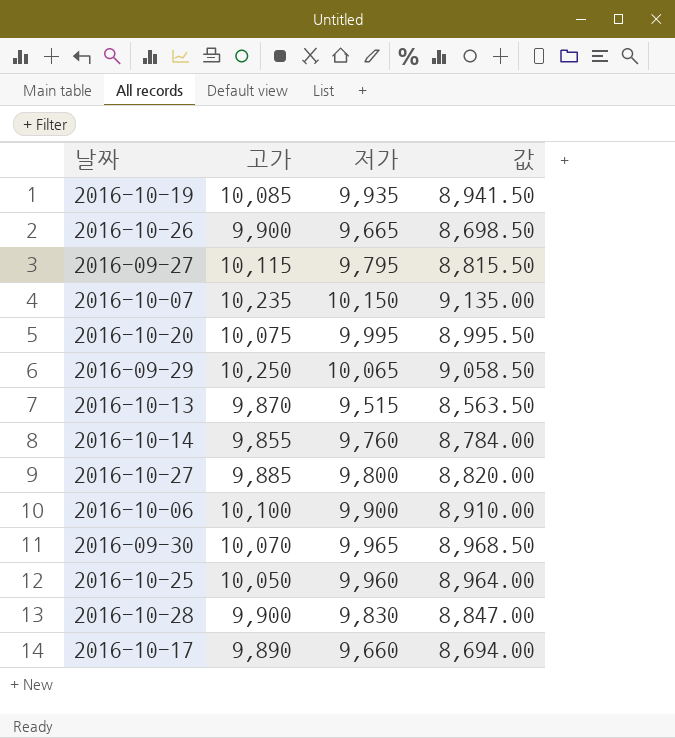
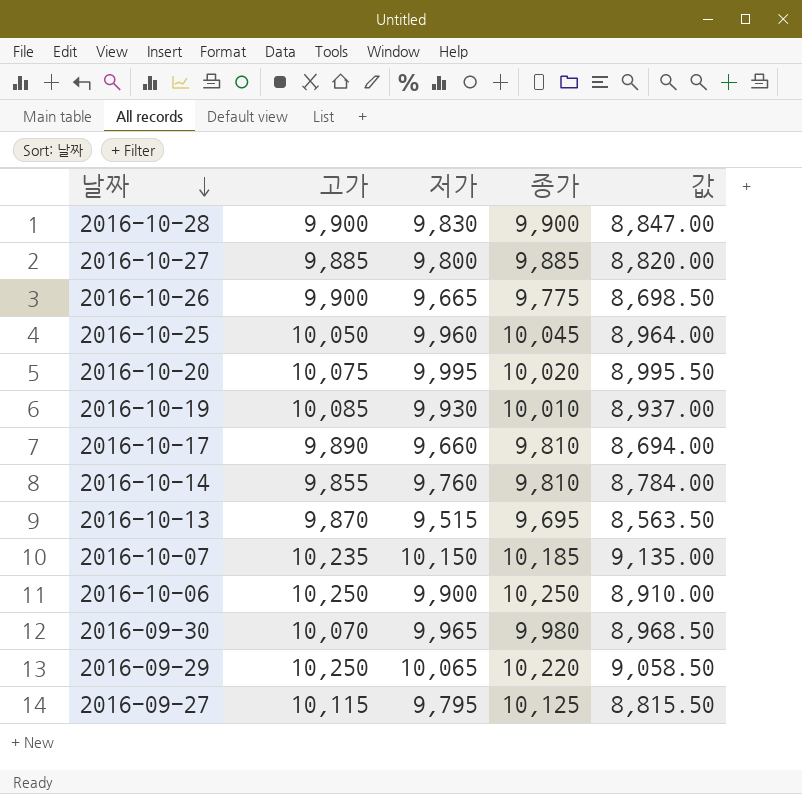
row order: none -> 날짜 descending
column 종가 | position: none -> 4
2016-10-19 | 저가: 9,935 -> 9,930
2016-10-19 | 값: 8,941.50 -> 8,937.00
2016-10-06 | 고가: 10,100 -> 10,250

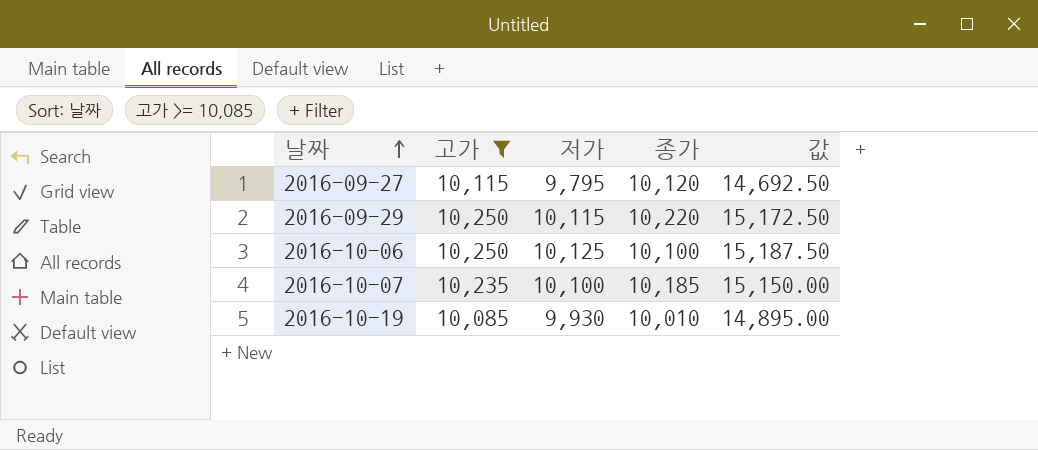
filter: none -> 고가 >= 10,085
row order: 날짜 descending -> 날짜 ascending
column 값 | formula: [저가] * 0.9 -> [저가] * 1.5
2016-09-27 | 종가: 10,125 -> 10,120
2016-09-29 | 저가: 10,065 -> 10,115
2016-10-06 | 저가: 9,900 -> 10,125
2016-10-06 | 종가: 10,250 -> 10,100
2016-10-07 | 저가: 10,150 -> 10,100

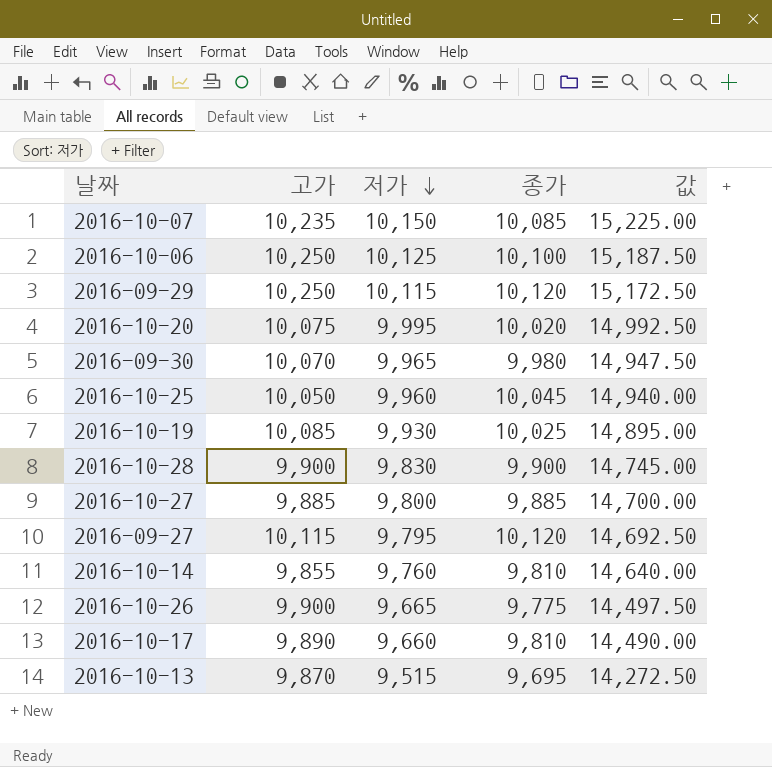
filter: 고가 >= 10,085 -> none
row order: 날짜 ascending -> 저가 descending
2016-10-07 | 저가: 10,100 -> 10,150
2016-10-07 | 종가: 10,185 -> 10,085
2016-10-07 | 값: 15,150.00 -> 15,225.00
2016-09-29 | 종가: 10,220 -> 10,120
2016-10-19 | 종가: 10,010 -> 10,025

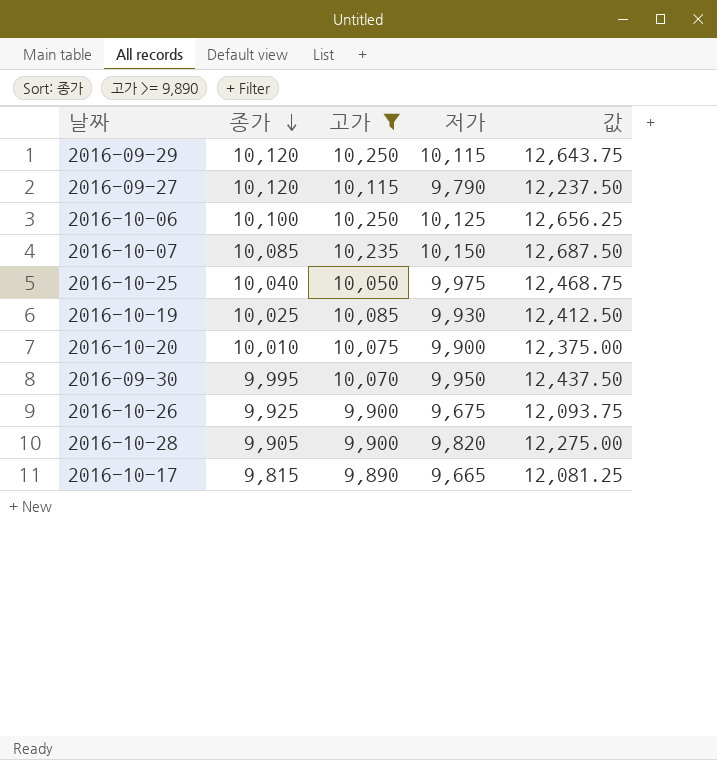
filter: none -> 고가 >= 9,890
row order: 저가 descending -> 종가 descending
column 종가 | position: 4 -> 2
column 값 | formula: [저가] * 1.5 -> [저가] * 1.25
2016-09-27 | 저가: 9,795 -> 9,790
2016-10-25 | 종가: 10,045 -> 10,040
2016-10-25 | 저가: 9,960 -> 9,975
2016-10-20 | 종가: 10,020 -> 10,010
2016-10-20 | 저가: 9,995 -> 9,900
2016-09-30 | 종가: 9,980 -> 9,995
2016-09-30 | 저가: 9,965 -> 9,950
2016-10-26 | 종가: 9,775 -> 9,925
2016-10-26 | 저가: 9,665 -> 9,675
2016-10-28 | 종가: 9,900 -> 9,905
2016-10-28 | 저가: 9,830 -> 9,820
2016-10-17 | 종가: 9,810 -> 9,815
2016-10-17 | 저가: 9,660 -> 9,665

